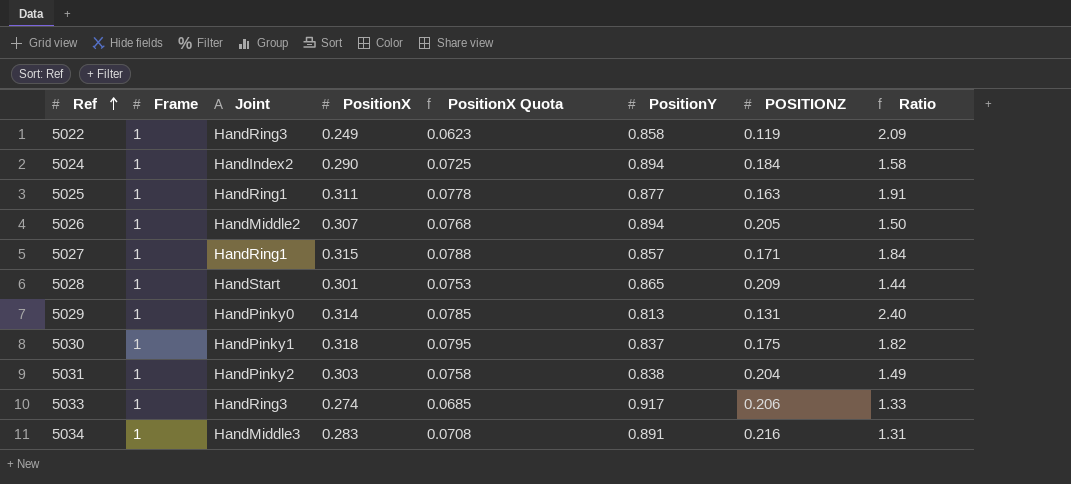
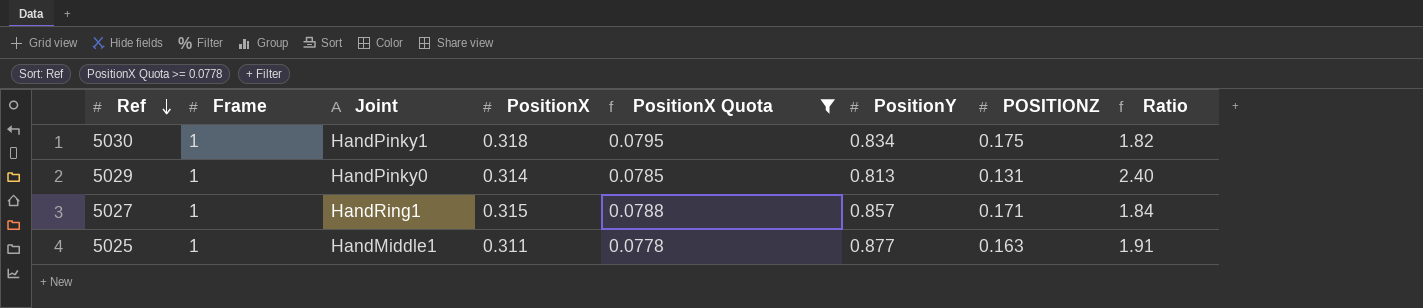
filter: none -> PositionX Quota >= 0.0778
row order: Ref ascending -> Ref descending
5030 | PositionY: 0.837 -> 0.834
5025 | Joint: HandRing1 -> HandMiddle1

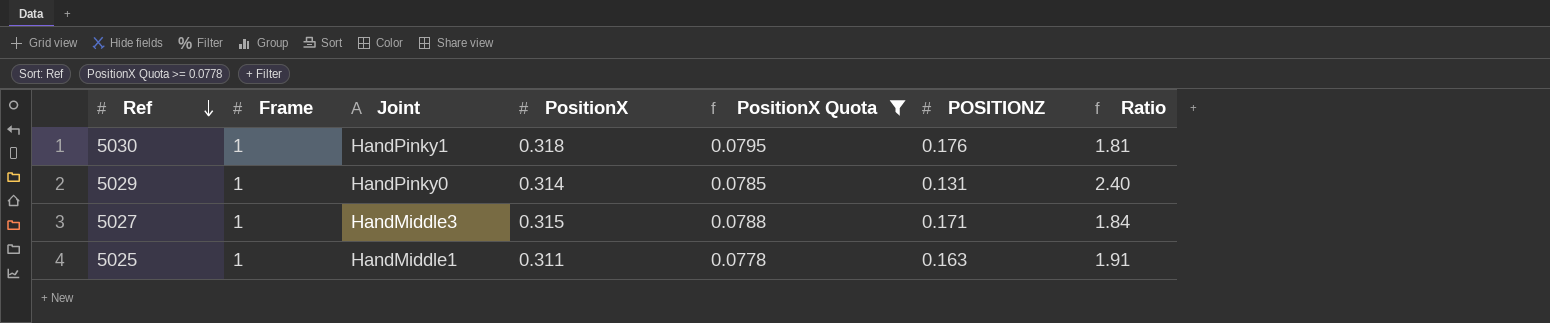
column PositionY | position: 6 -> none
5030 | POSITIONZ: 0.175 -> 0.176
5030 | Ratio: 1.82 -> 1.81
5027 | Joint: HandRing1 -> HandMiddle3

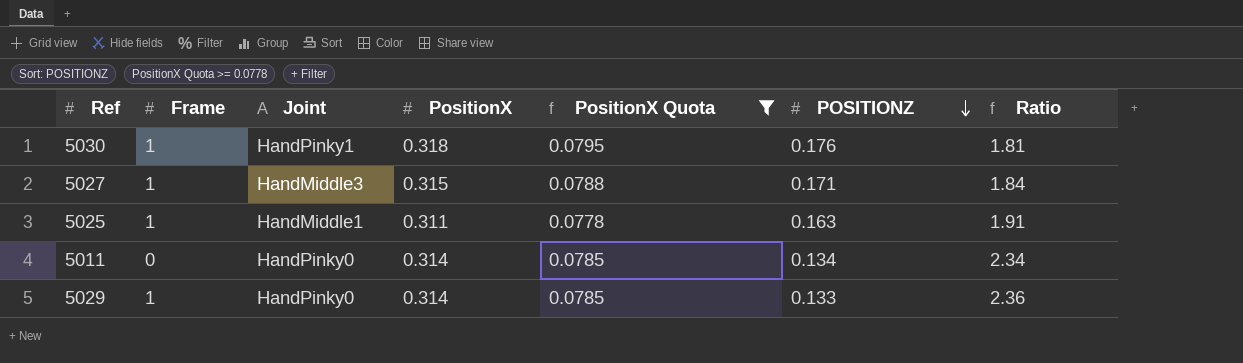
row order: Ref descending -> POSITIONZ descending
row 5011: none -> 0 | HandPinky0 | 0.314 | 0.0785 | 0.134 | 2.34
5029 | POSITIONZ: 0.131 -> 0.133
5029 | Ratio: 2.40 -> 2.36

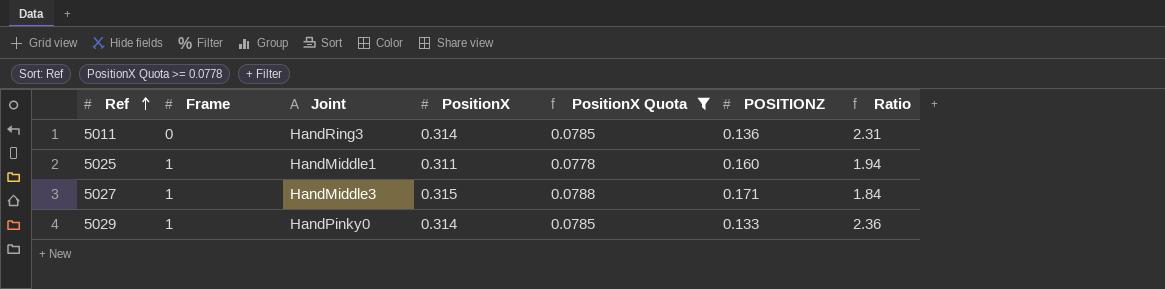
row order: POSITIONZ descending -> Ref ascending
row 5030: 1 | HandPinky1 | 0.318 | 0.0795 | 0.176 | 1.81 -> none
5011 | Joint: HandPinky0 -> HandRing3
5011 | POSITIONZ: 0.134 -> 0.136
5011 | Ratio: 2.34 -> 2.31
5025 | POSITIONZ: 0.163 -> 0.160
5025 | Ratio: 1.91 -> 1.94

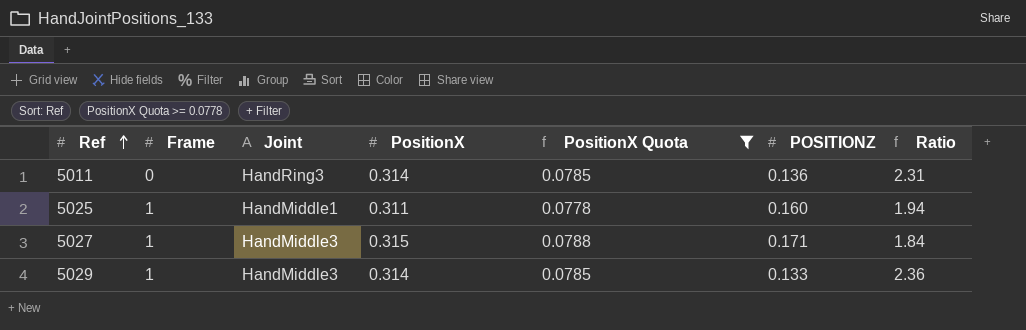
5029 | Joint: HandPinky0 -> HandMiddle3

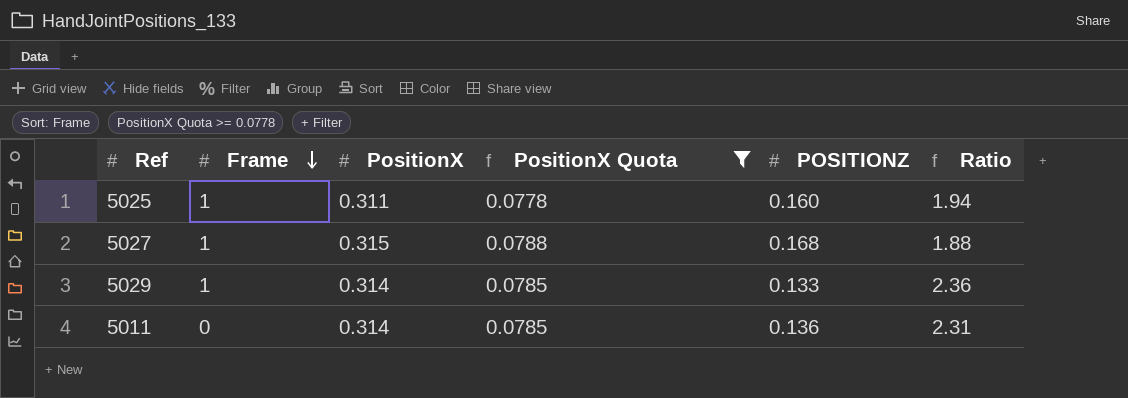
row order: Ref ascending -> Frame descending
column Joint | position: 3 -> none
5027 | POSITIONZ: 0.171 -> 0.168
5027 | Ratio: 1.84 -> 1.88

